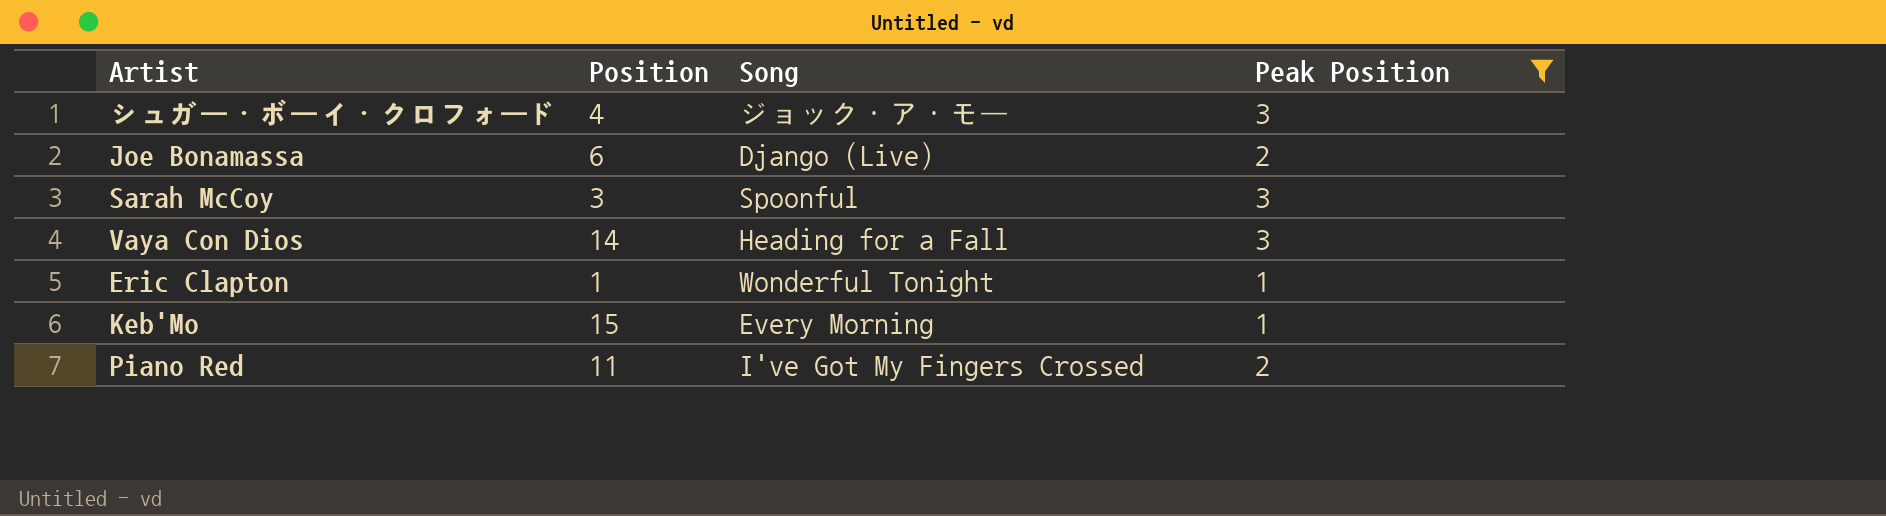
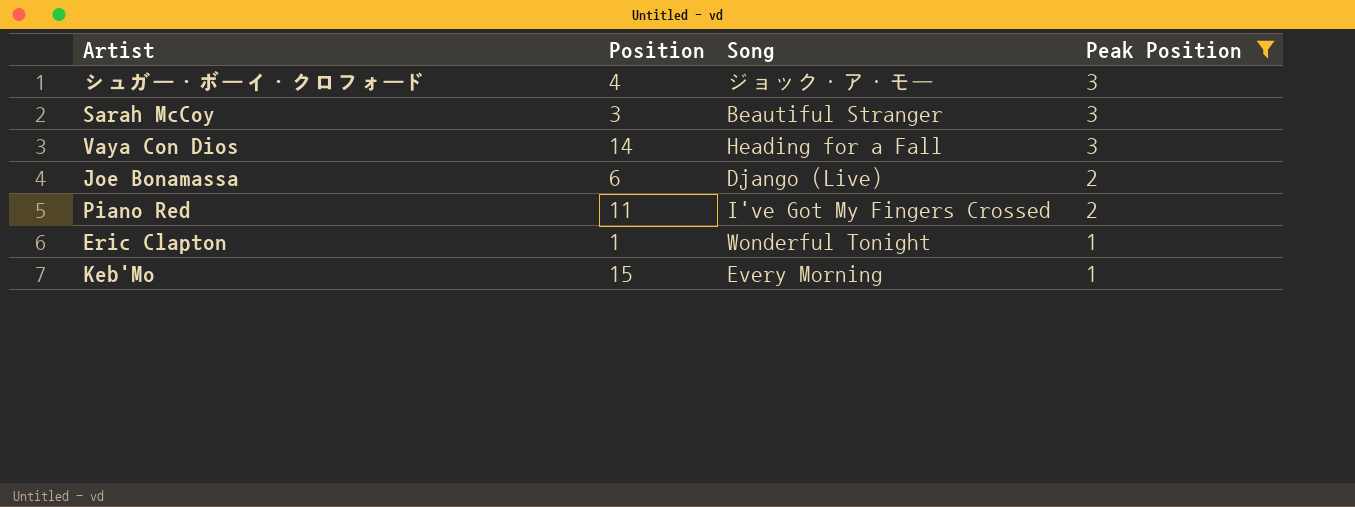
row order: none -> Peak Position descending
Sarah McCoy | Song: Spoonful -> Beautiful Stranger

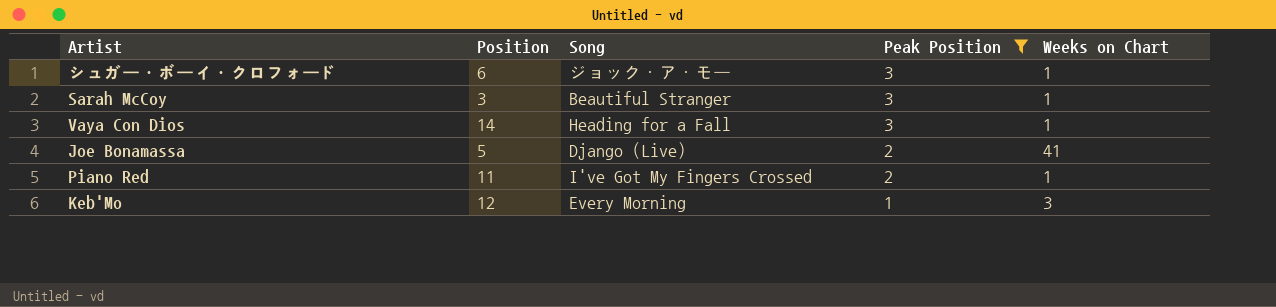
column Weeks on Chart | position: none -> 5
row Eric Clapton: 1 | Wonderful Tonight | 1 -> none
シュガー・ボーイ・クロフォード | Position: 4 -> 6
Joe Bonamassa | Position: 6 -> 5
Keb'Mo | Position: 15 -> 12

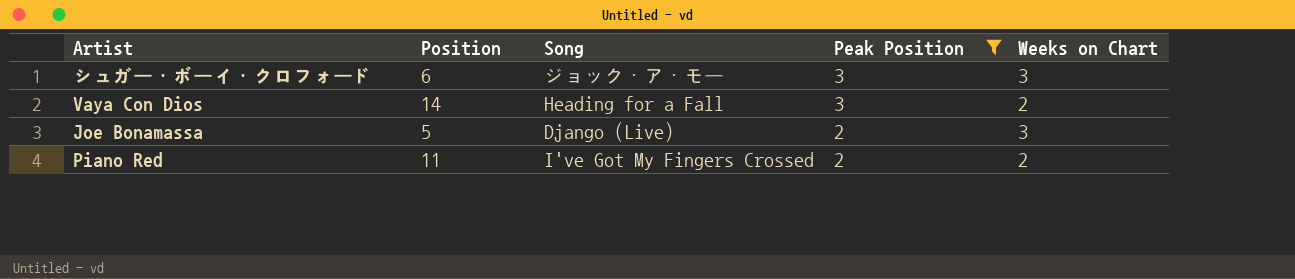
row Sarah McCoy: 3 | Beautiful Stranger | 3 | 1 -> none
row Keb'Mo: 12 | Every Morning | 1 | 3 -> none
シュガー・ボーイ・クロフォード | Weeks on Chart: 1 -> 3
Vaya Con Dios | Weeks on Chart: 1 -> 2
Joe Bonamassa | Weeks on Chart: 41 -> 3
Piano Red | Weeks on Chart: 1 -> 2

